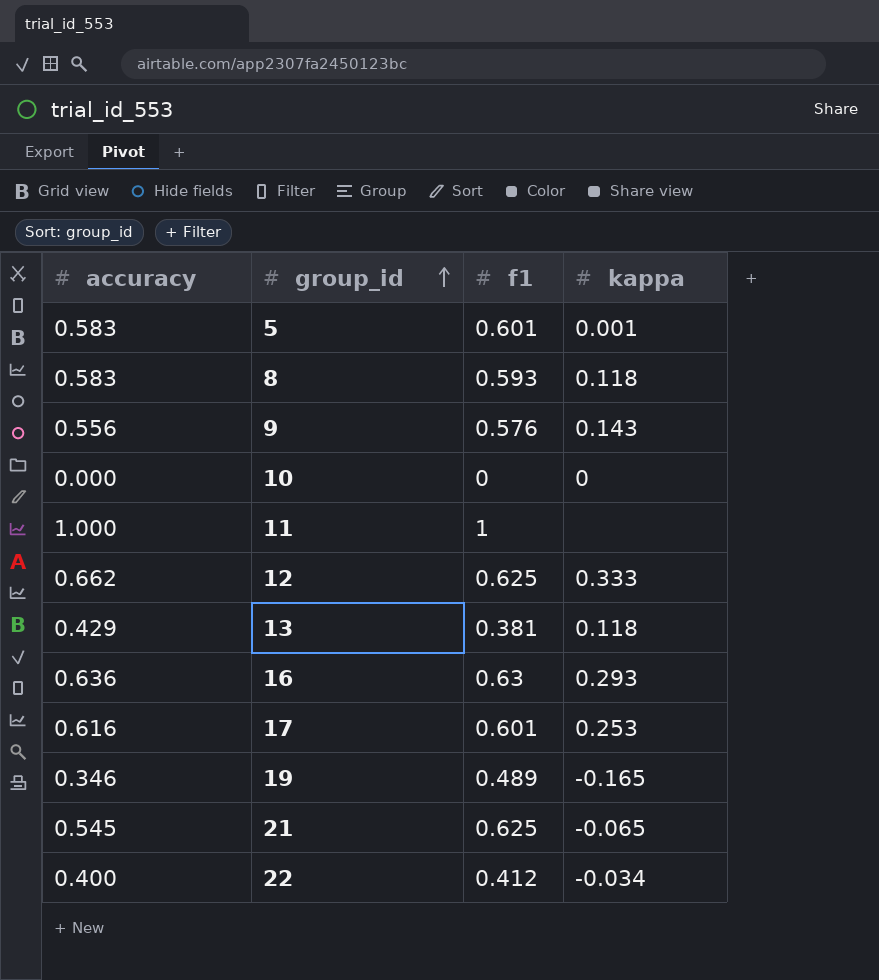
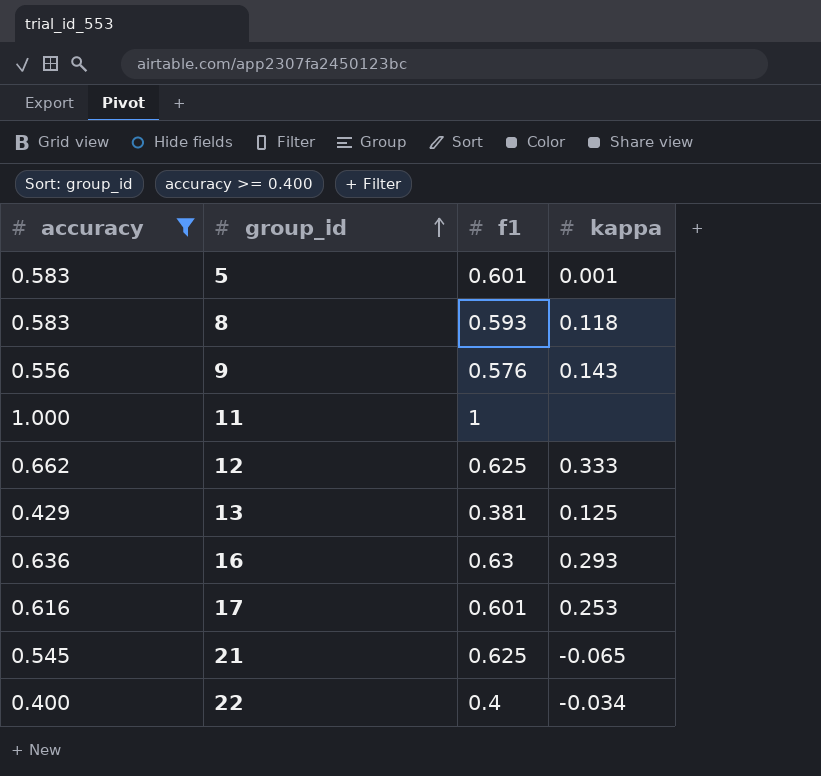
filter: none -> accuracy >= 0.400
13 | kappa: 0.118 -> 0.125
22 | f1: 0.412 -> 0.4

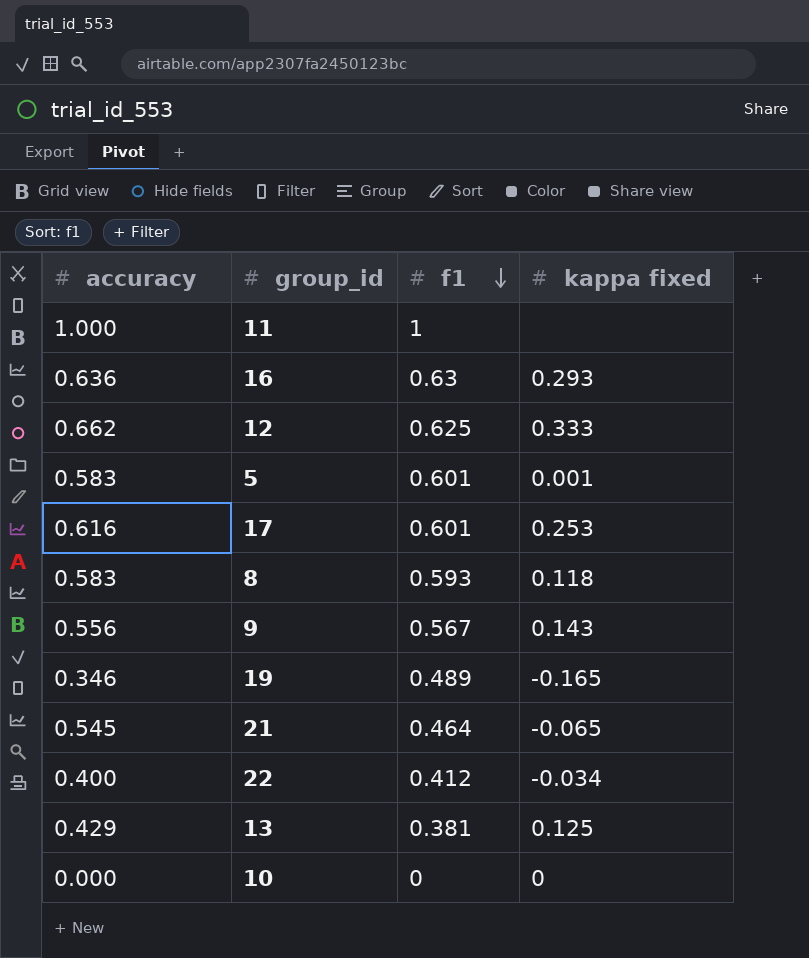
filter: accuracy >= 0.400 -> none
row order: group_id ascending -> f1 descending
column name: kappa -> kappa fixed
9 | f1: 0.576 -> 0.567
21 | f1: 0.625 -> 0.464
22 | f1: 0.4 -> 0.412

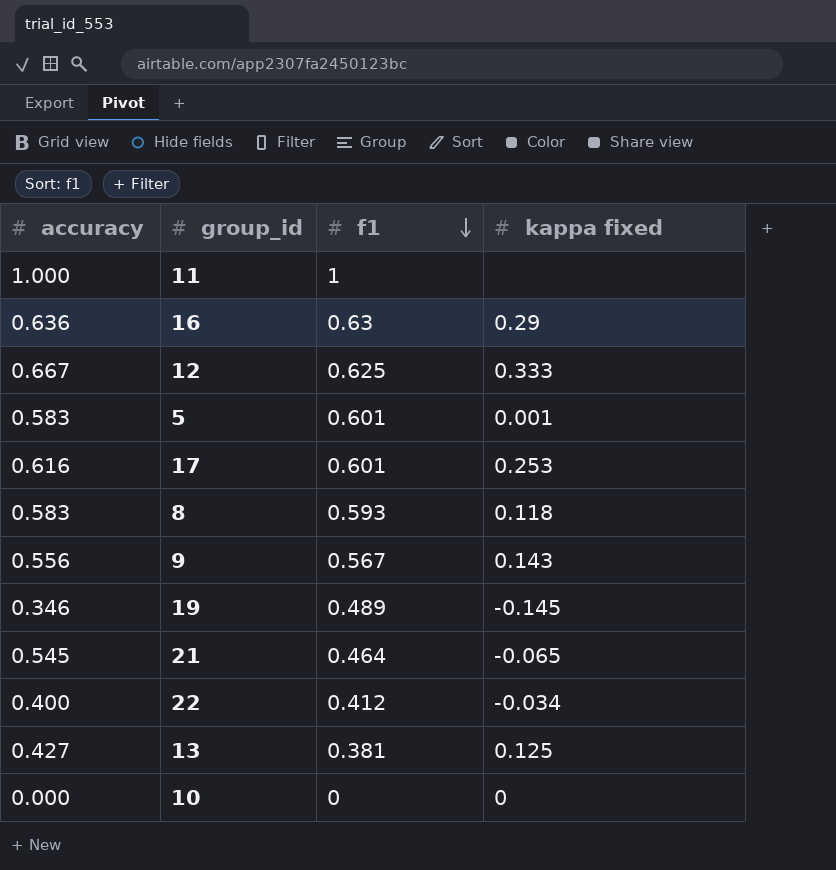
16 | kappa fixed: 0.293 -> 0.29
12 | accuracy: 0.662 -> 0.667
19 | kappa fixed: -0.165 -> -0.145
13 | accuracy: 0.429 -> 0.427

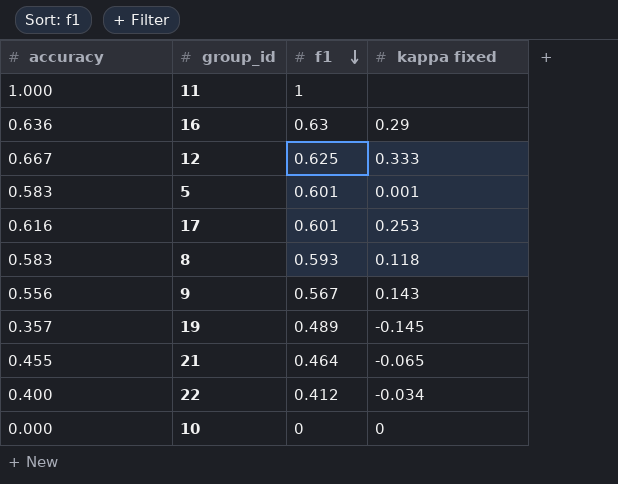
row 13: 0.427 | 0.381 | 0.125 -> none
19 | accuracy: 0.346 -> 0.357
21 | accuracy: 0.545 -> 0.455

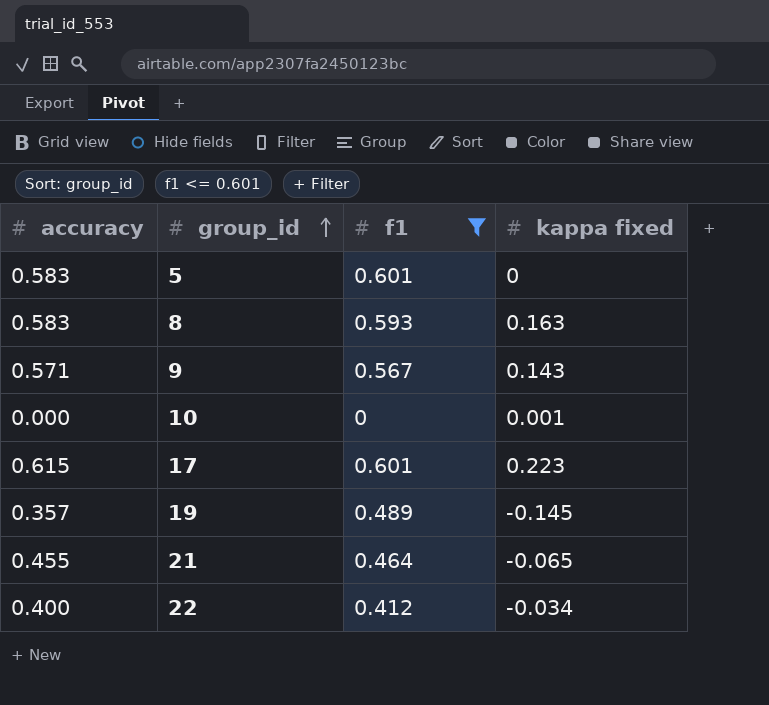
filter: none -> f1 <= 0.601
row order: f1 descending -> group_id ascending
5 | kappa fixed: 0.001 -> 0
8 | kappa fixed: 0.118 -> 0.163
9 | accuracy: 0.556 -> 0.571
10 | kappa fixed: 0 -> 0.001
17 | accuracy: 0.616 -> 0.615
17 | kappa fixed: 0.253 -> 0.223

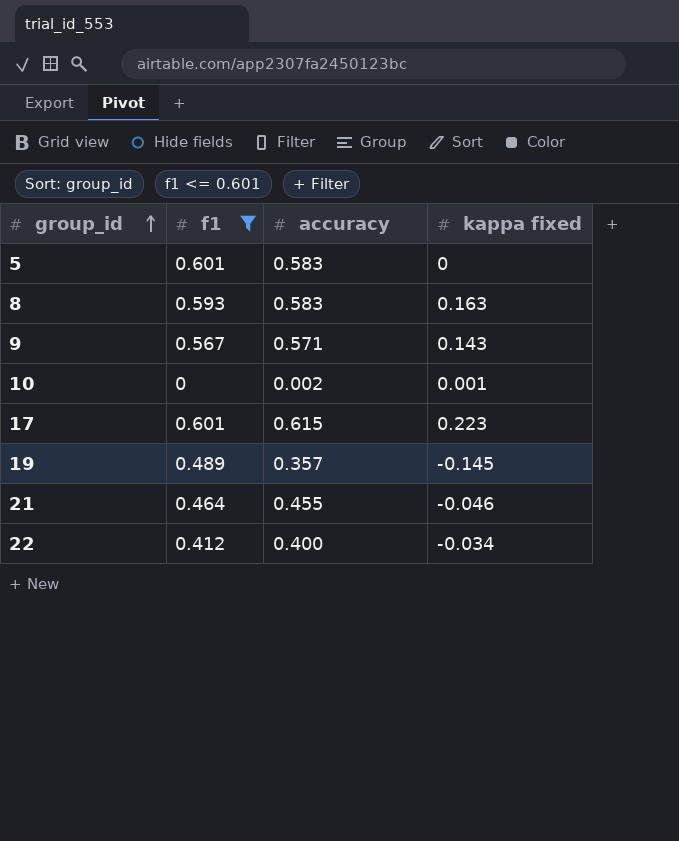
column accuracy | position: 1 -> 3
10 | accuracy: 0.000 -> 0.002
21 | kappa fixed: -0.065 -> -0.046

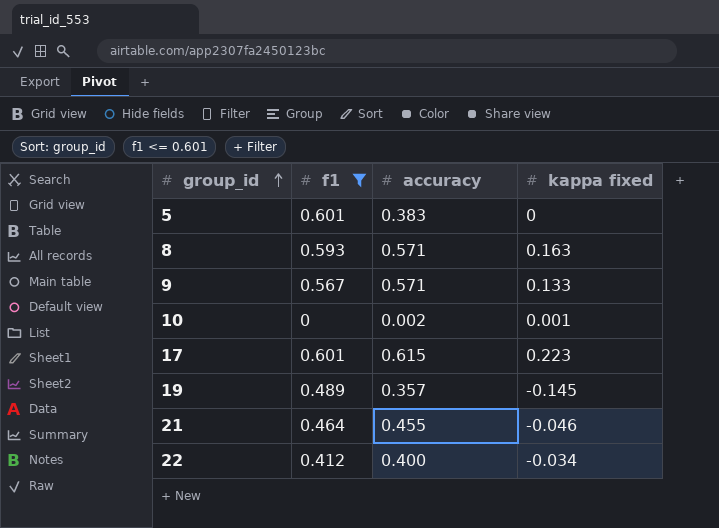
5 | accuracy: 0.583 -> 0.383
8 | accuracy: 0.583 -> 0.571
9 | kappa fixed: 0.143 -> 0.133

